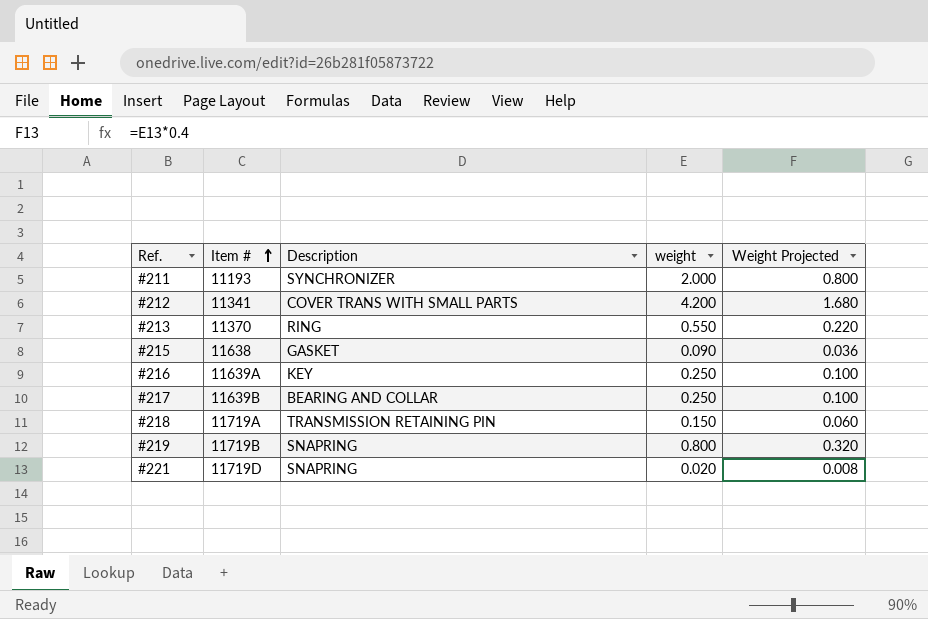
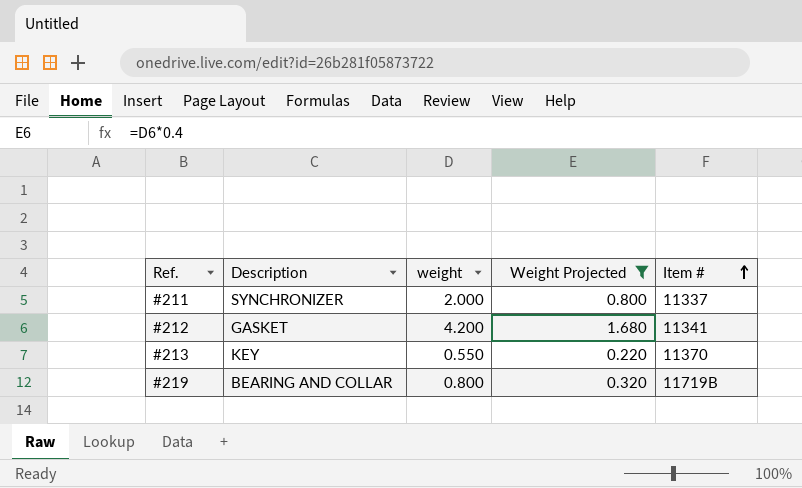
filter: none -> Weight Projected >= 0.220
column Item # | position: 2 -> 5
#211 | Item #: 11193 -> 11337
#212 | Description: COVER TRANS WITH SMALL PARTS -> GASKET
#213 | Description: RING -> KEY
#219 | Description: SNAPRING -> BEARING AND COLLAR

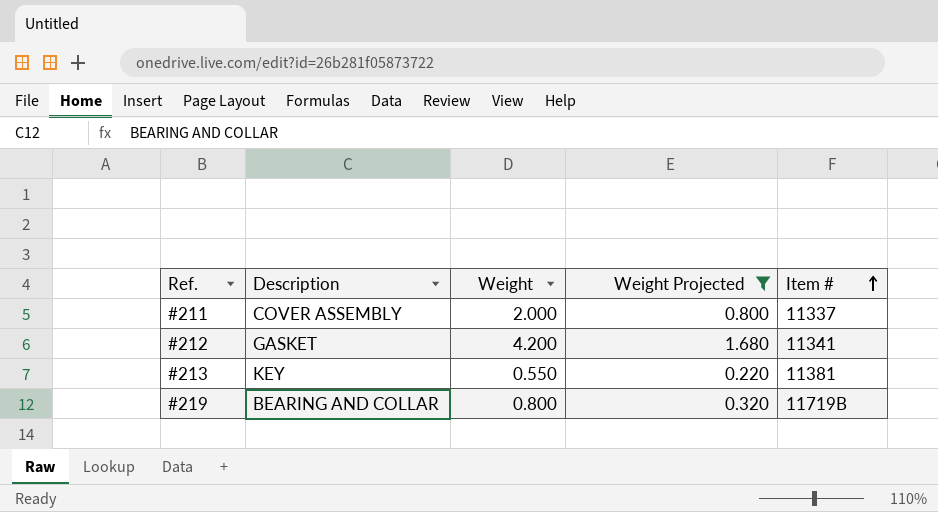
column name: weight -> Weight
#211 | Description: SYNCHRONIZER -> COVER ASSEMBLY
#213 | Item #: 11370 -> 11381

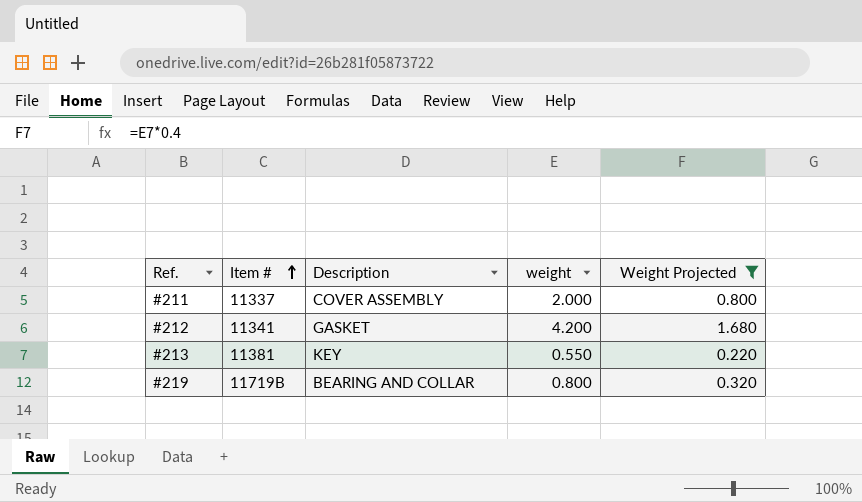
column Item # | position: 5 -> 2
column name: Weight -> weight

